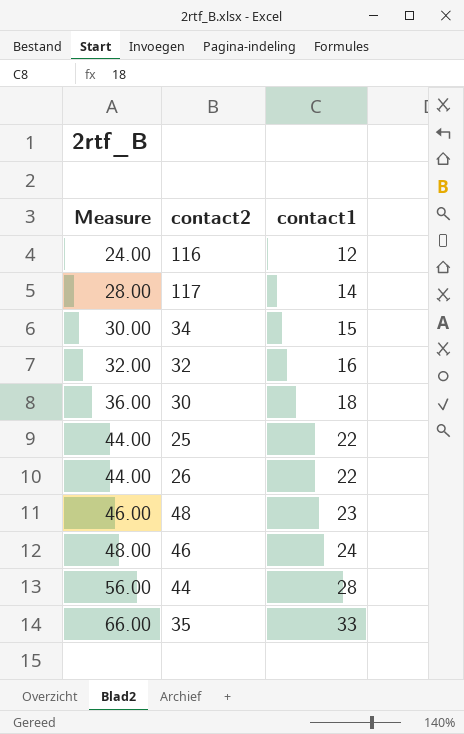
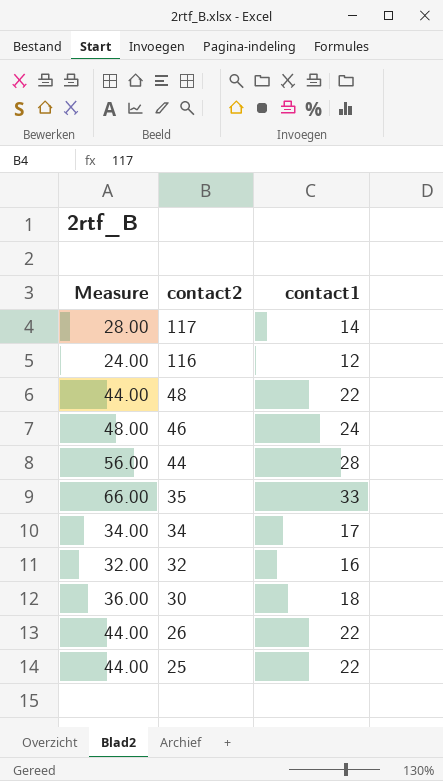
row order: Measure ascending -> contact2 descending
48 | Measure: 46.00 -> 44.00
48 | contact1: 23 -> 22
34 | Measure: 30.00 -> 34.00
34 | contact1: 15 -> 17

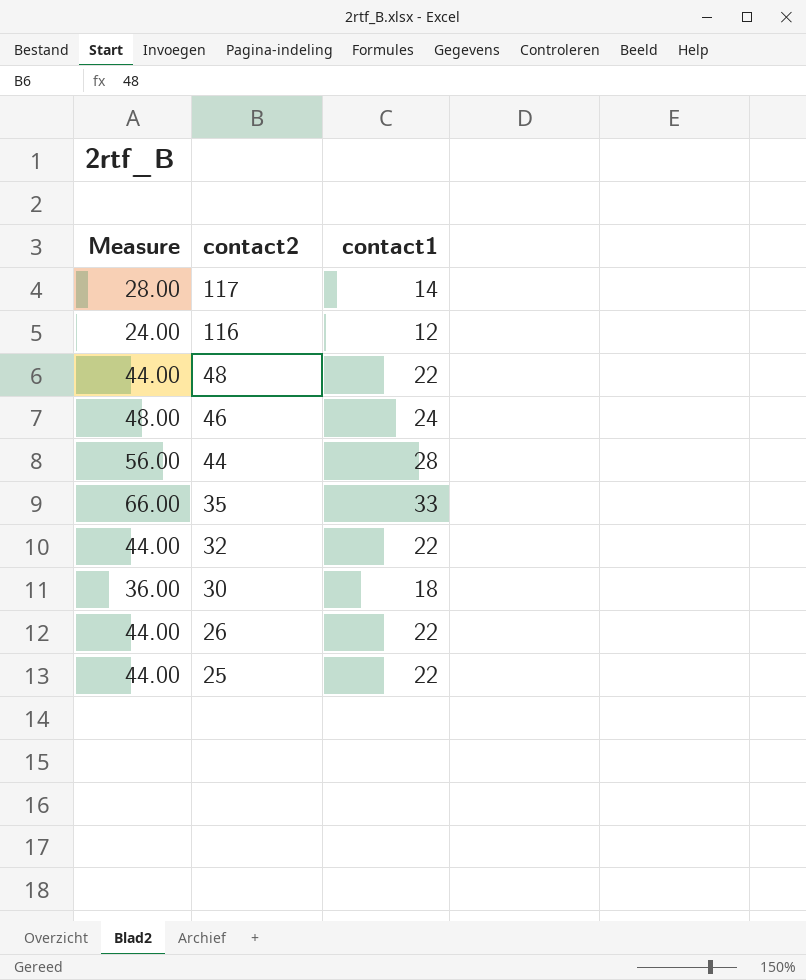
row 34: 34.00 | 17 -> none
32 | Measure: 32.00 -> 44.00
32 | contact1: 16 -> 22

